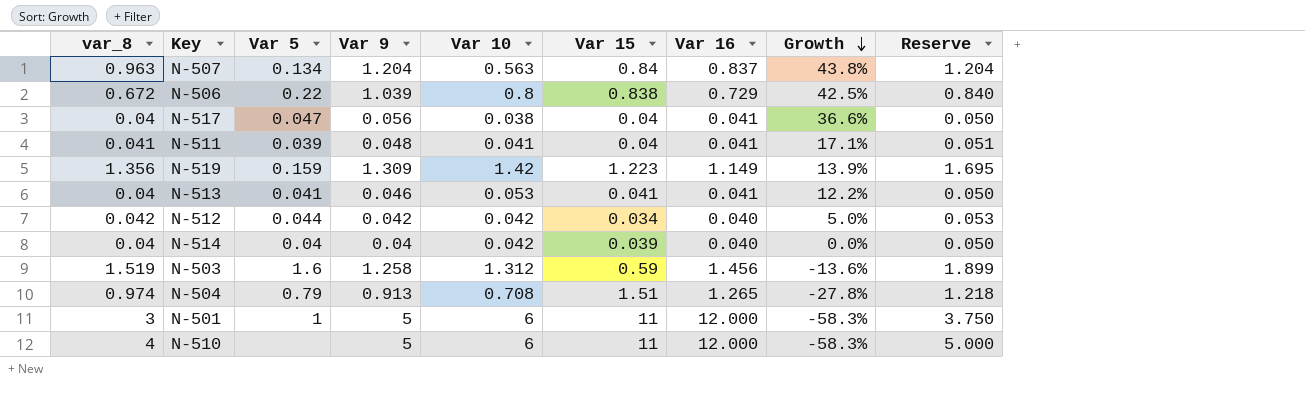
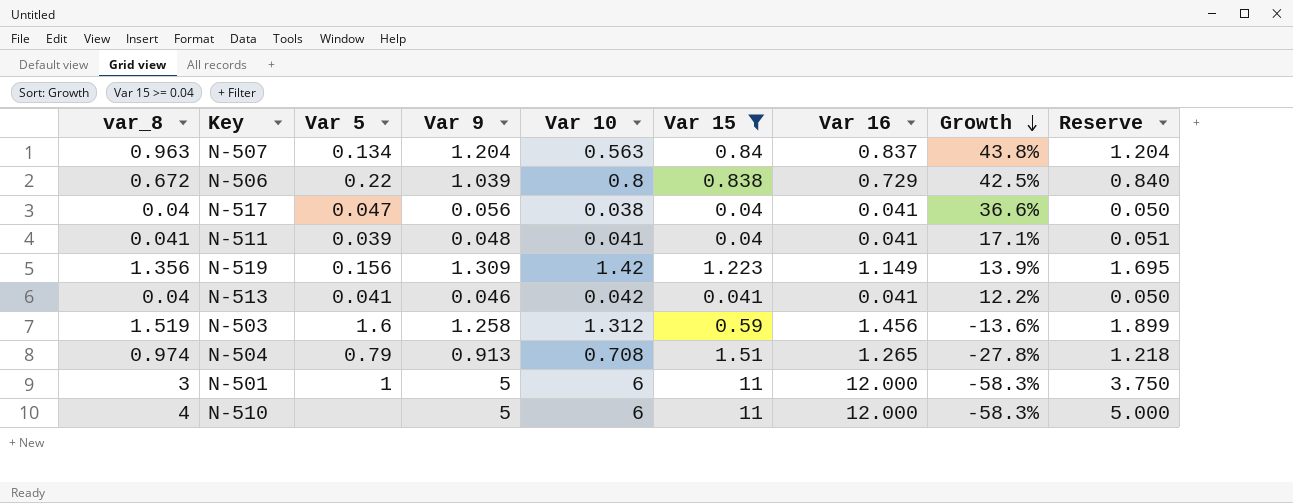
filter: none -> Var 15 >= 0.04
N-519 | Var 5: 0.159 -> 0.156
N-513 | Var 10: 0.053 -> 0.042

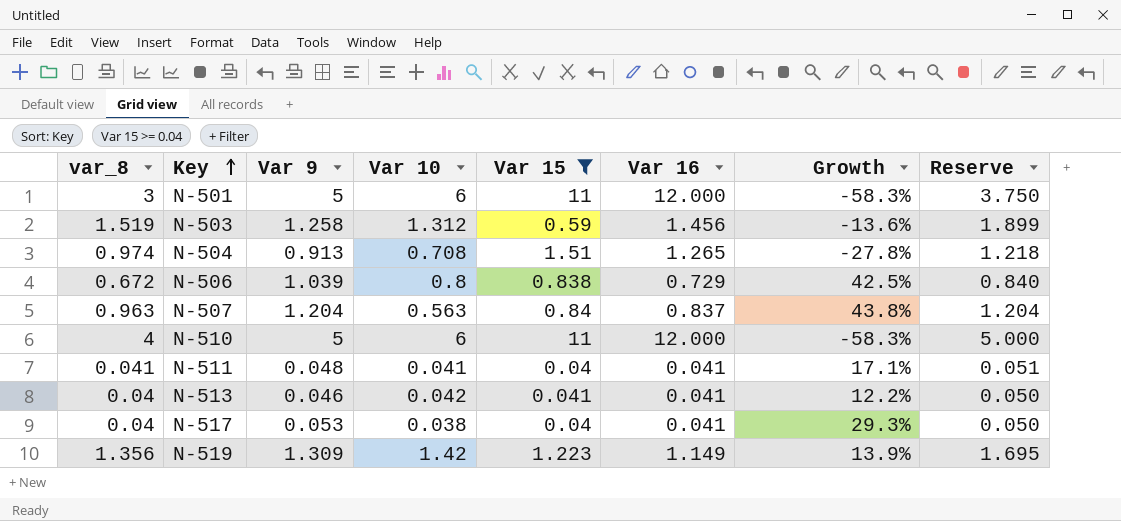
row order: Growth descending -> Key ascending
column Var 5 | position: 3 -> none
N-517 | Var 9: 0.056 -> 0.053
N-517 | Growth: 36.6% -> 29.3%

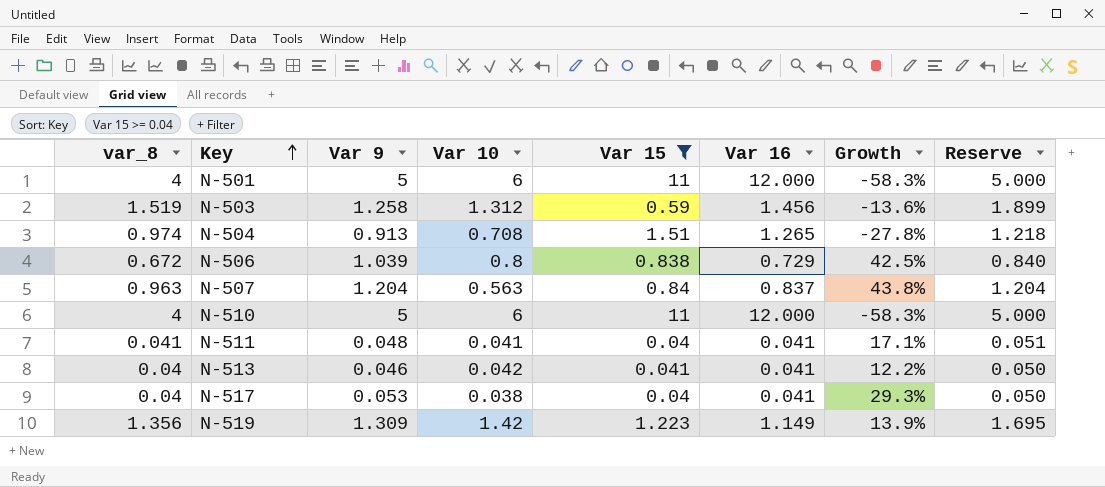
N-501 | var_8: 3 -> 4
N-501 | Reserve: 3.750 -> 5.000

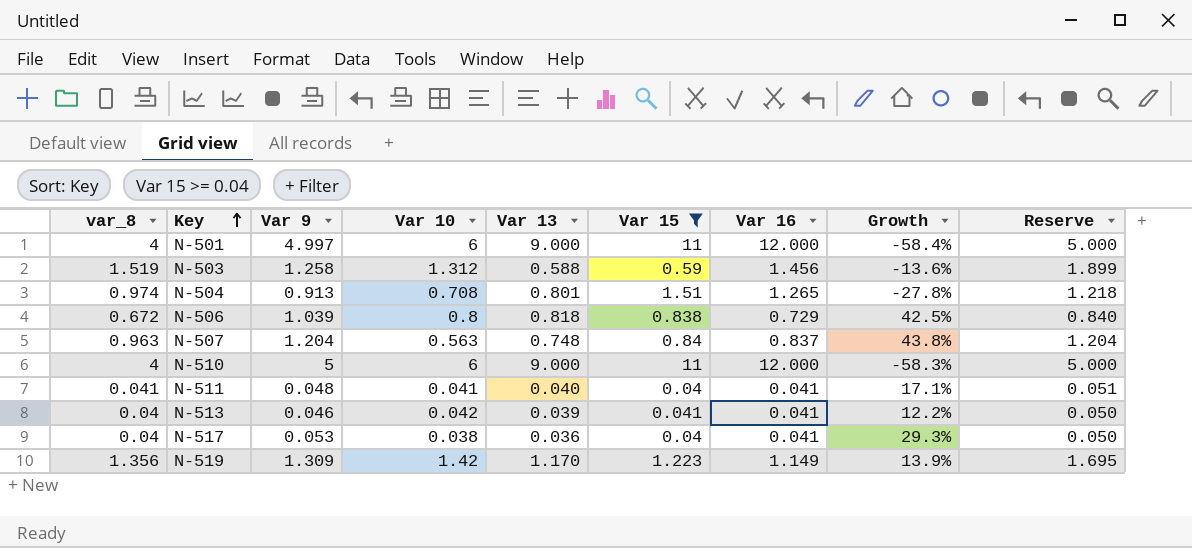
column Var 13 | position: none -> 5
N-501 | Var 9: 5 -> 4.997
N-501 | Growth: -58.3% -> -58.4%

